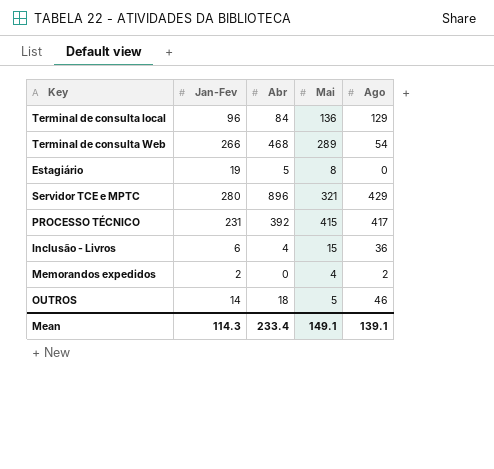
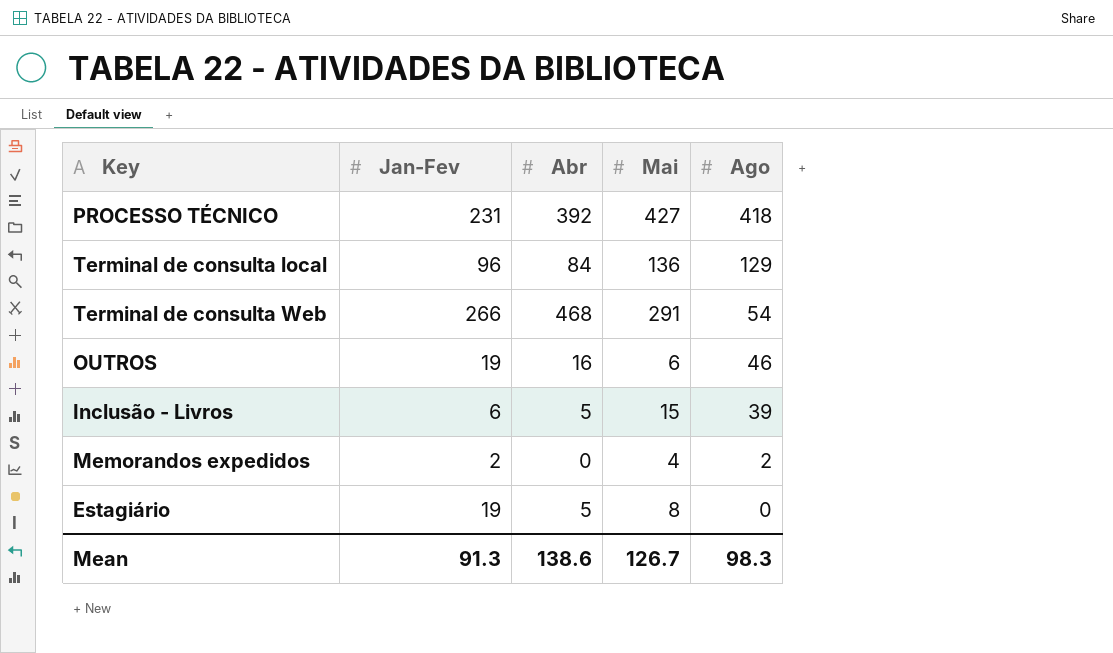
row order: none -> Ago descending
row Servidor TCE e MPTC: 280 | 896 | 321 | 429 -> none
PROCESSO TÉCNICO | Mai: 415 -> 427
PROCESSO TÉCNICO | Ago: 417 -> 418
Terminal de consulta Web | Mai: 289 -> 291
OUTROS | Jan-Fev: 14 -> 19
OUTROS | Abr: 18 -> 16
OUTROS | Mai: 5 -> 6
Inclusão - Livros | Abr: 4 -> 5
Inclusão - Livros | Ago: 36 -> 39
Mean | Jan-Fev: 114.3 -> 91.3
Mean | Abr: 233.4 -> 138.6
Mean | Mai: 149.1 -> 126.7
Mean | Ago: 139.1 -> 98.3

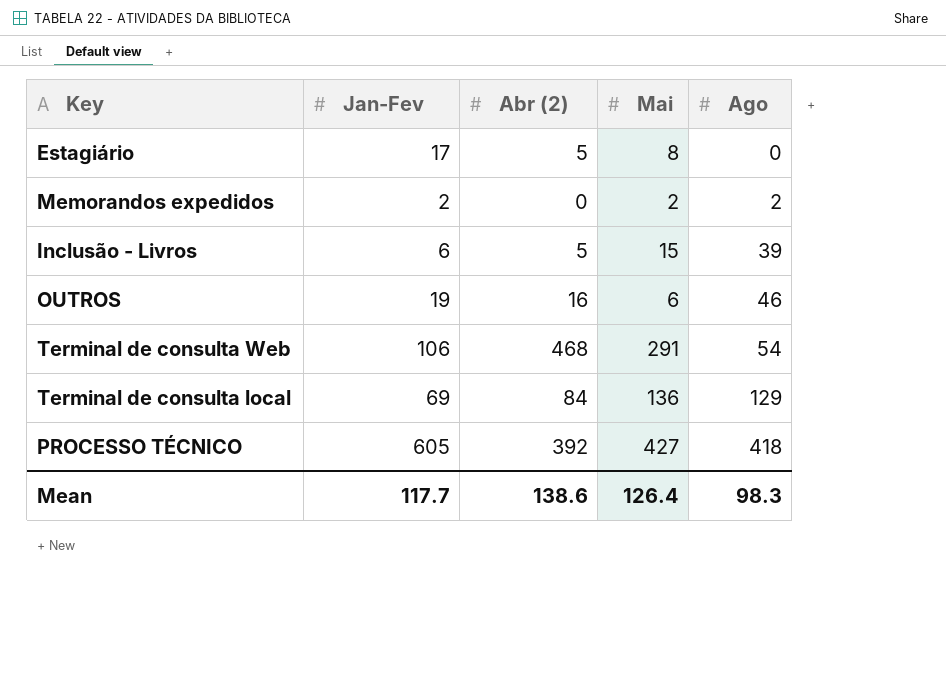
row order: Ago descending -> Ago ascending
column name: Abr -> Abr (2)
Estagiário | Jan-Fev: 19 -> 17
Memorandos expedidos | Mai: 4 -> 2
Terminal de consulta Web | Jan-Fev: 266 -> 106
Terminal de consulta local | Jan-Fev: 96 -> 69
PROCESSO TÉCNICO | Jan-Fev: 231 -> 605
Mean | Jan-Fev: 91.3 -> 117.7
Mean | Mai: 126.7 -> 126.4

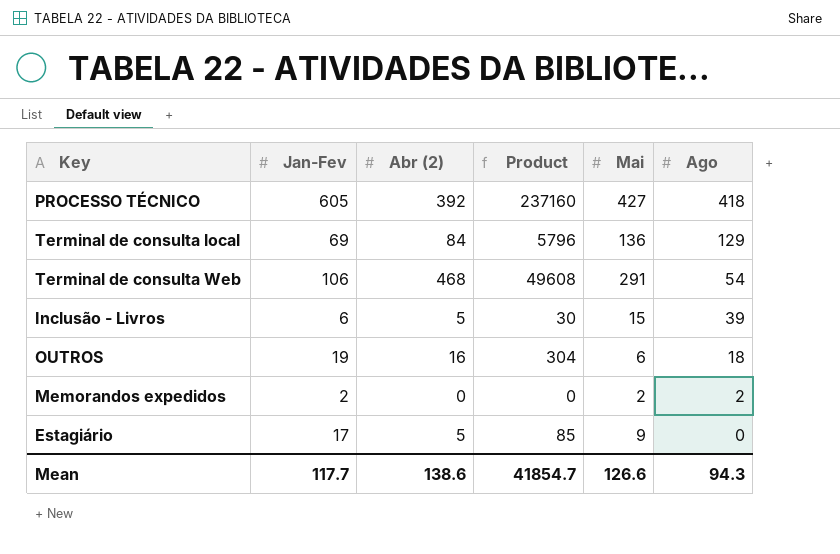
row order: Ago ascending -> Ago descending
column Product | formula: none -> [Jan-Fev] * [Abr (2)]
OUTROS | Ago: 46 -> 18
Estagiário | Mai: 8 -> 9
Mean | Mai: 126.4 -> 126.6
Mean | Ago: 98.3 -> 94.3

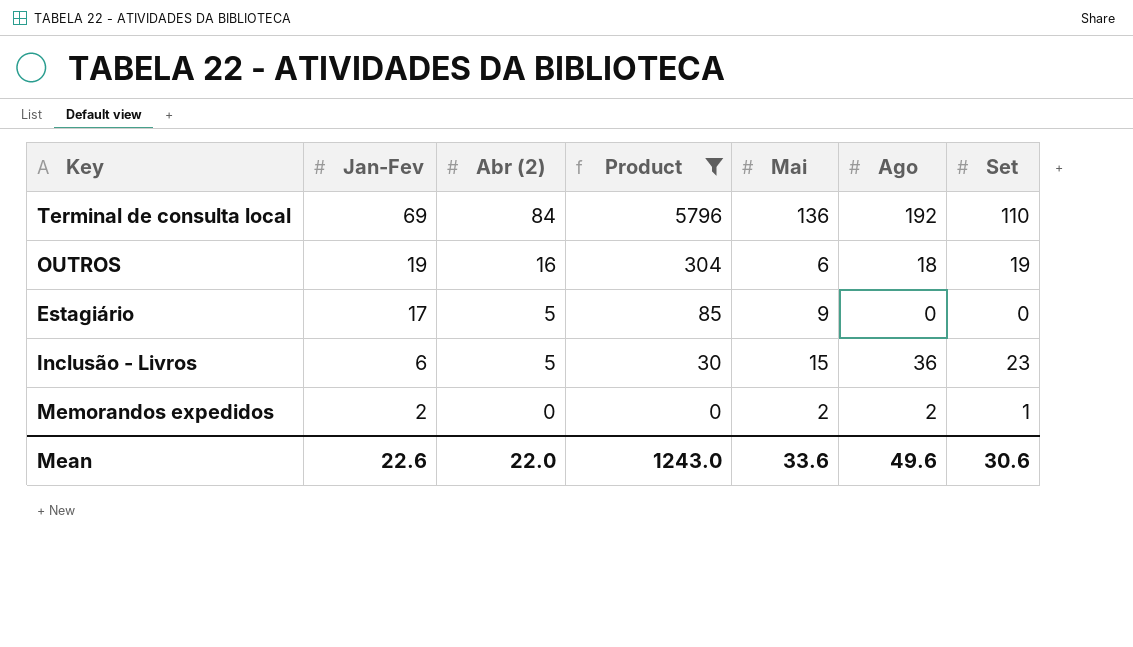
filter: none -> Product <= 5796
row order: Ago descending -> Jan-Fev descending
column Set | position: none -> 7
Terminal de consulta local | Ago: 129 -> 192
Inclusão - Livros | Ago: 39 -> 36
Mean | Jan-Fev: 117.7 -> 22.6
Mean | Abr (2): 138.6 -> 22.0
Mean | Product: 41854.7 -> 1243.0
Mean | Mai: 126.6 -> 33.6
Mean | Ago: 94.3 -> 49.6

